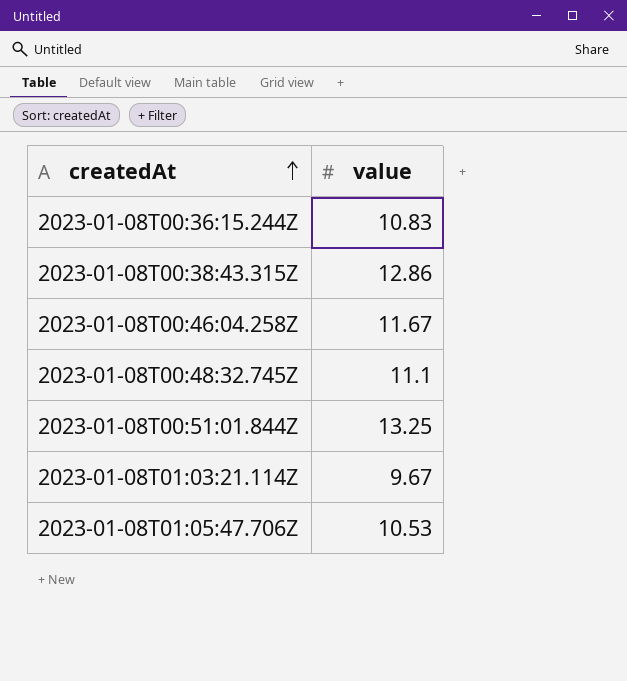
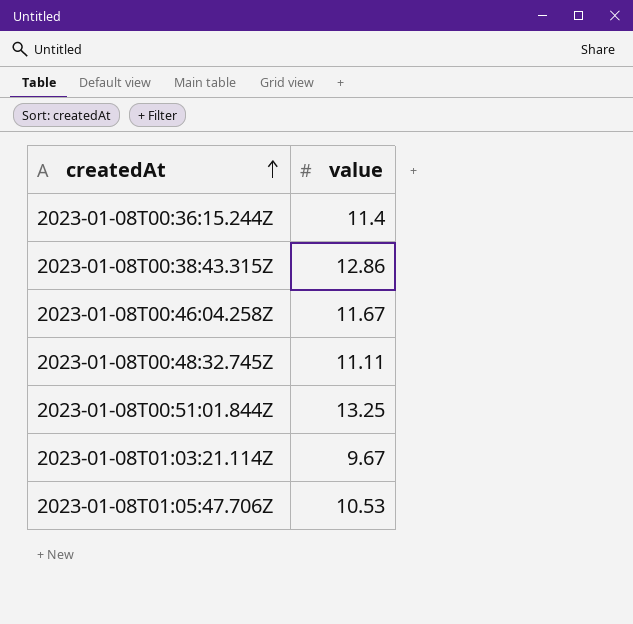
2023-01-08T00:36:15.244Z | value: 10.83 -> 11.4
2023-01-08T00:48:32.745Z | value: 11.1 -> 11.11

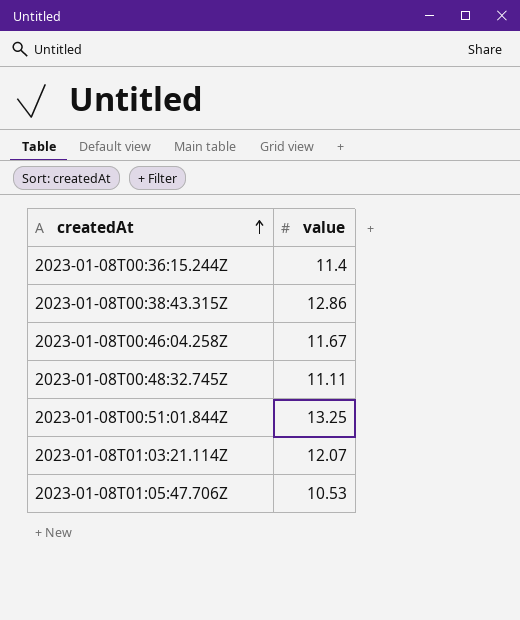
2023-01-08T01:03:21.114Z | value: 9.67 -> 12.07

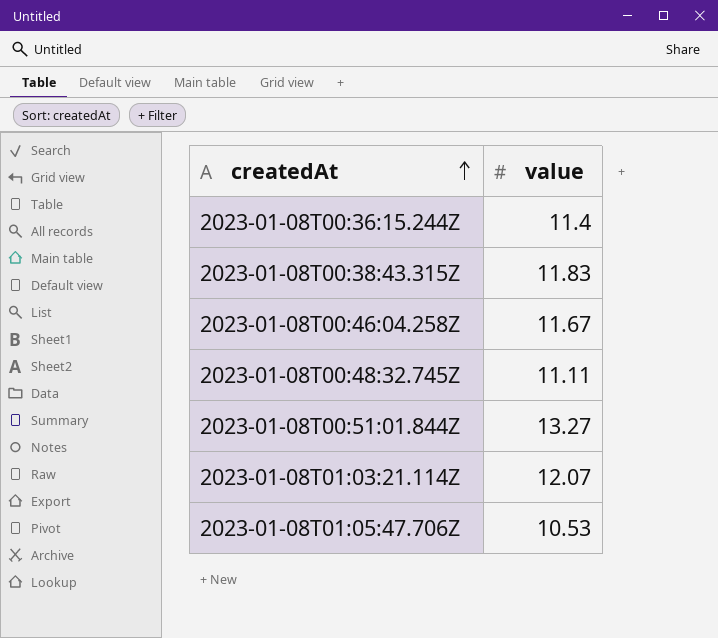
2023-01-08T00:38:43.315Z | value: 12.86 -> 11.83
2023-01-08T00:51:01.844Z | value: 13.25 -> 13.27

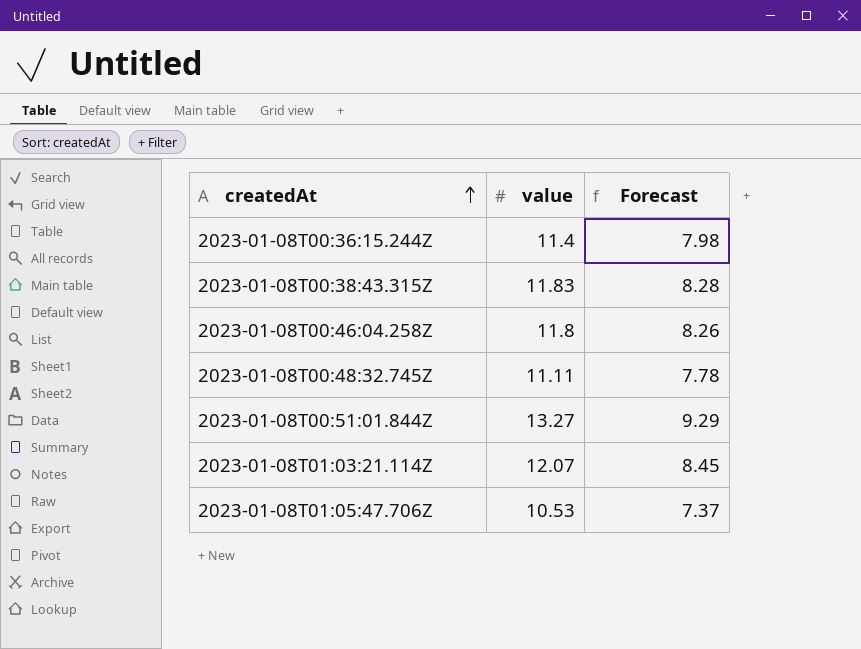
column Forecast | formula: none -> [value] * 0.7
2023-01-08T00:46:04.258Z | value: 11.67 -> 11.8

